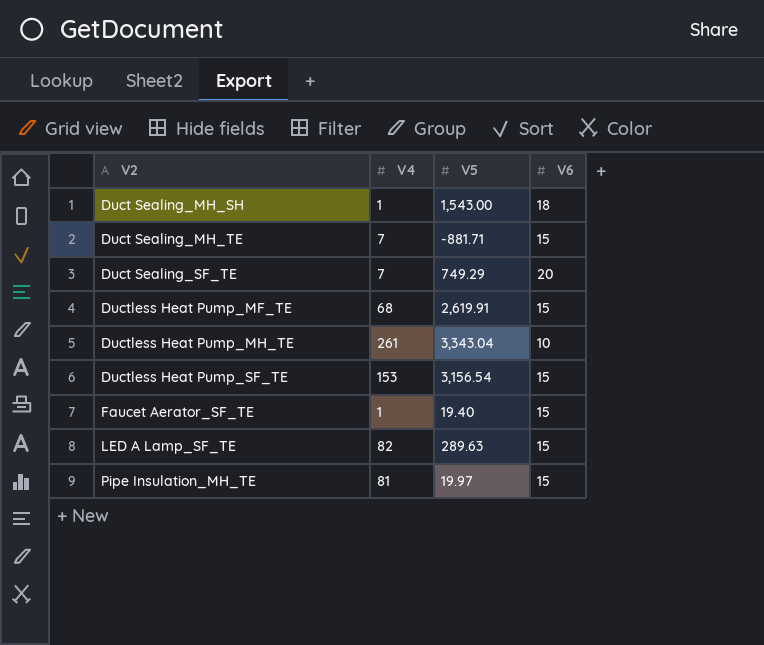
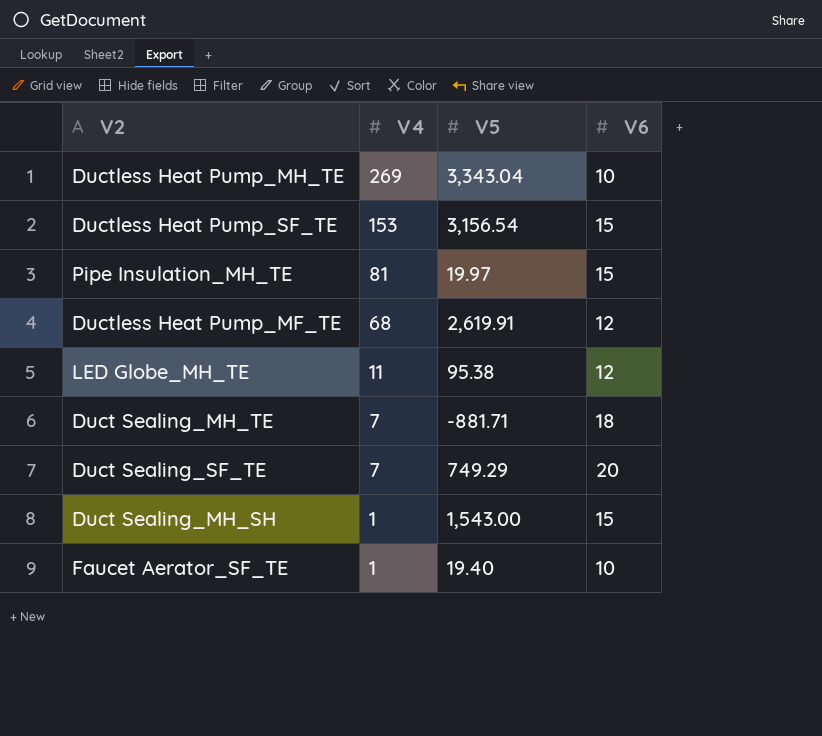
row order: V2 ascending -> V4 descending
row LED A Lamp_SF_TE: 82 | 289.63 | 15 -> none
Ductless Heat Pump_MH_TE | V4: 261 -> 269
Ductless Heat Pump_MF_TE | V6: 15 -> 12
row LED Globe_MH_TE: none -> 11 | 95.38 | 12
Duct Sealing_MH_TE | V6: 15 -> 18
Duct Sealing_MH_SH | V6: 18 -> 15
Faucet Aerator_SF_TE | V6: 15 -> 10

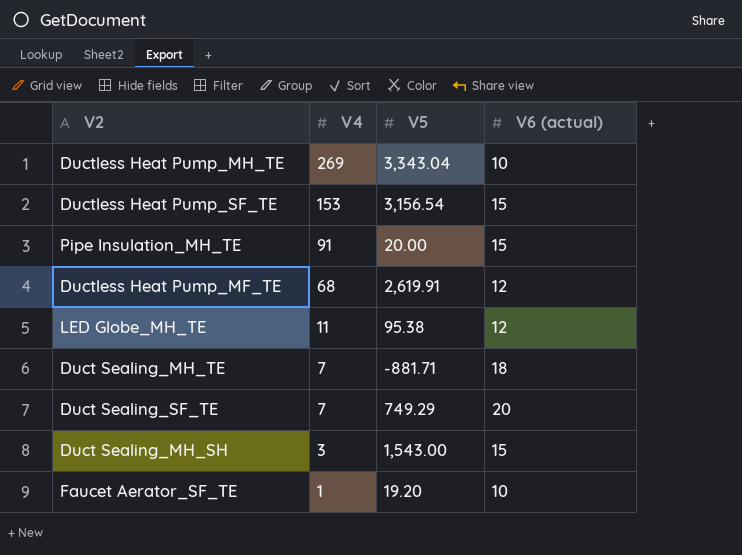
column name: V6 -> V6 (actual)
Pipe Insulation_MH_TE | V4: 81 -> 91
Pipe Insulation_MH_TE | V5: 19.97 -> 20.00
Duct Sealing_MH_SH | V4: 1 -> 3
Faucet Aerator_SF_TE | V5: 19.40 -> 19.20

